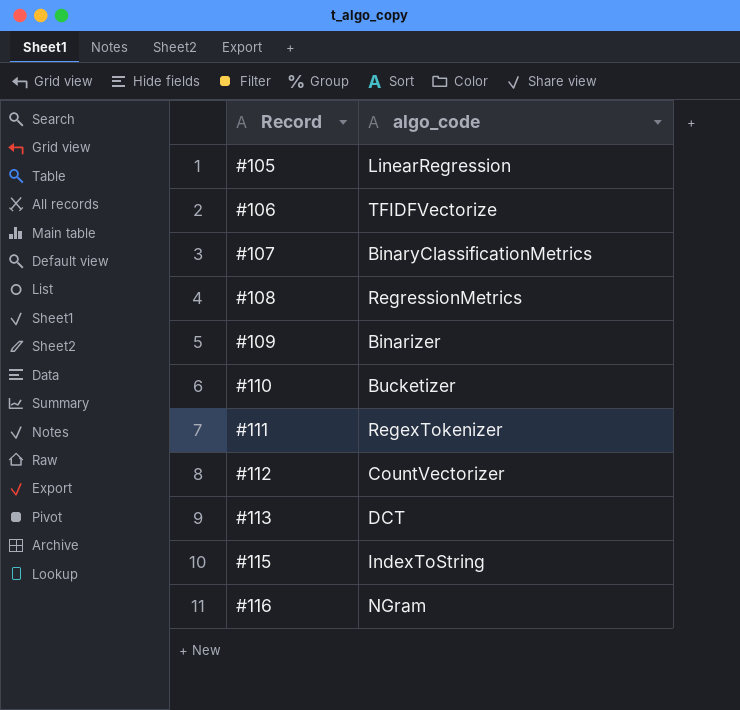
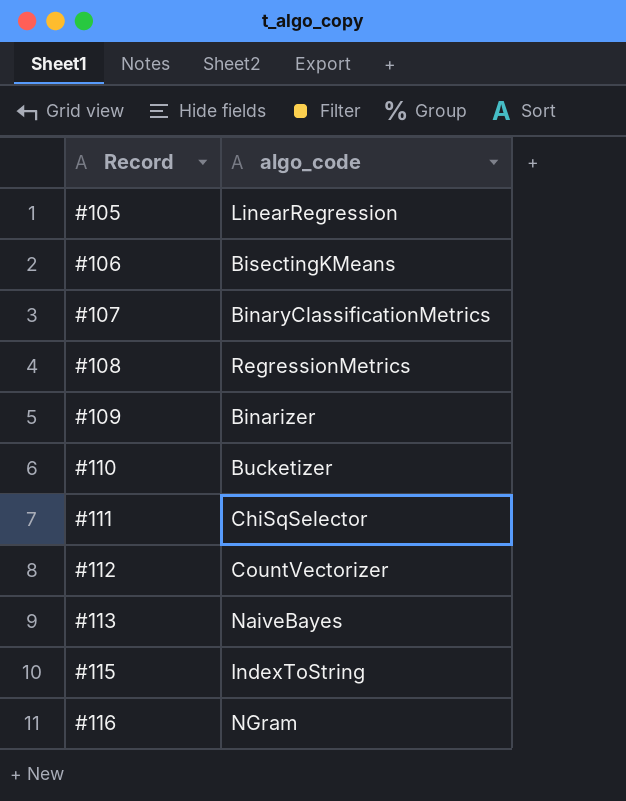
#106 | algo_code: TFIDFVectorize -> BisectingKMeans
#111 | algo_code: RegexTokenizer -> ChiSqSelector
#113 | algo_code: DCT -> NaiveBayes

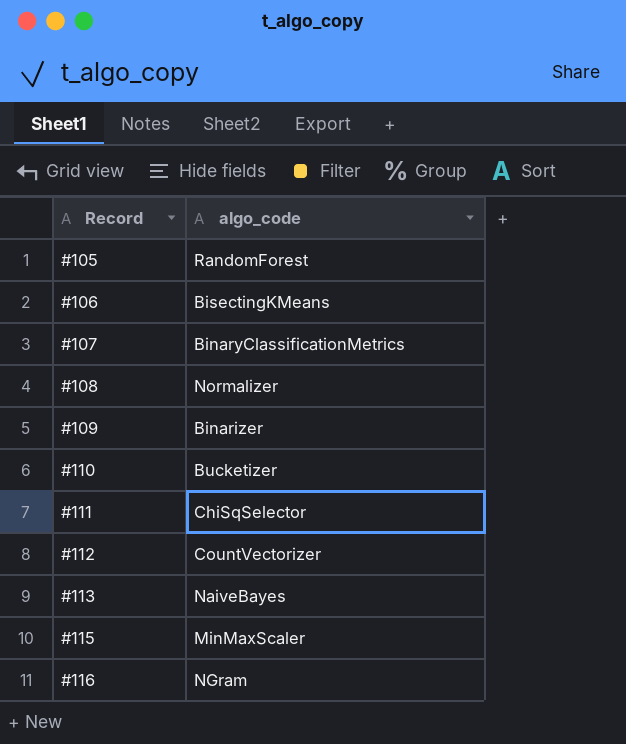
#105 | algo_code: LinearRegression -> RandomForest
#108 | algo_code: RegressionMetrics -> Normalizer
#115 | algo_code: IndexToString -> MinMaxScaler

